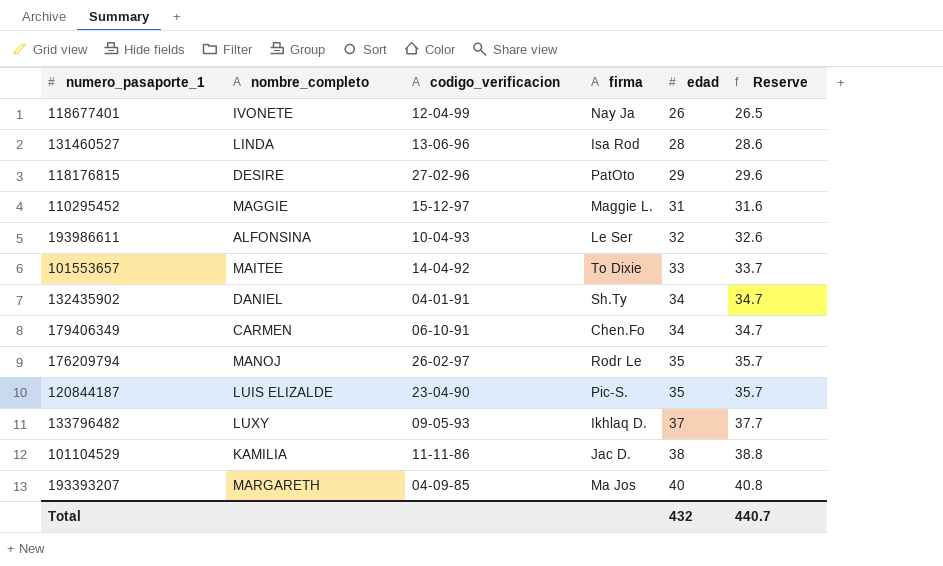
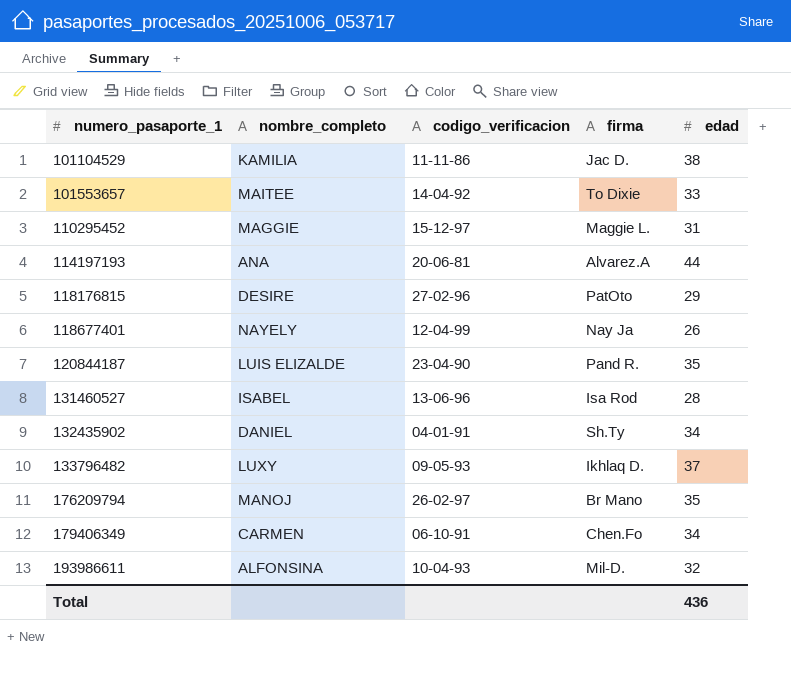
row order: edad ascending -> numero_pasaporte_1 ascending
column Reserve | formula: [edad] * 1.02 -> none
row 193393207: MARGARETH | 04-09-85 | Ma Jos | 40 | 40.8 -> none
row 114197193: none -> ANA | 20-06-81 | Alvarez.A | 44
118677401 | nombre_completo: IVONETE -> NAYELY
120844187 | firma: Pic-S. -> Pand R.
131460527 | nombre_completo: LINDA -> ISABEL
176209794 | firma: Rodr Le -> Br Mano
193986611 | firma: Le Ser -> Mil-D.
Total | edad: 432 -> 436

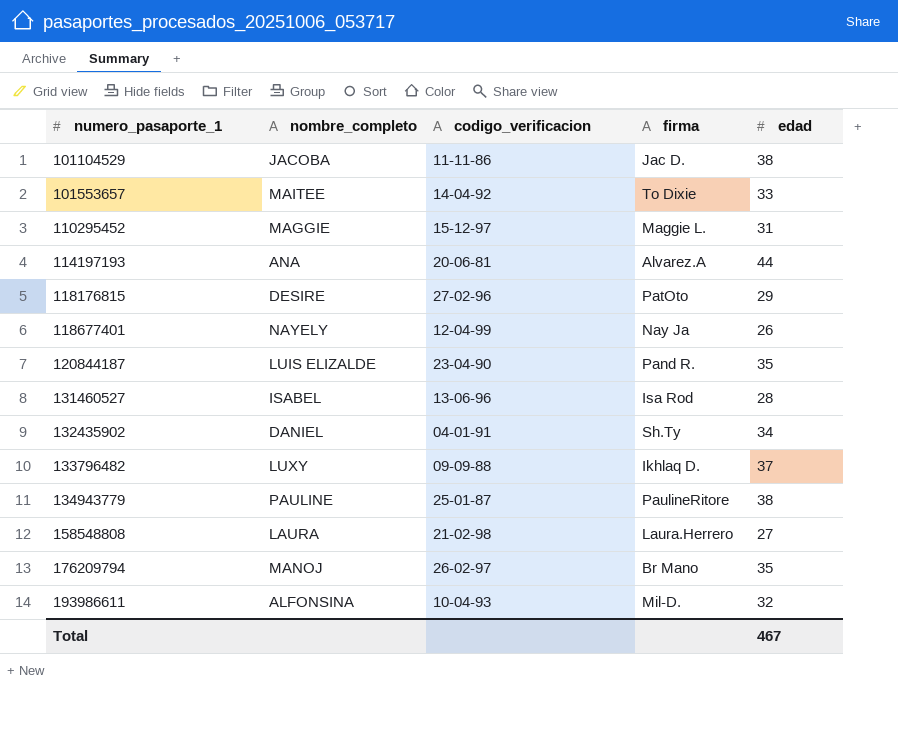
row 179406349: CARMEN | 06-10-91 | Chen.Fo | 34 -> none
101104529 | nombre_completo: KAMILIA -> JACOBA
133796482 | codigo_verificacion: 09-05-93 -> 09-09-88
row 134943779: none -> PAULINE | 25-01-87 | PaulineRitore | 38
row 158548808: none -> LAURA | 21-02-98 | Laura.Herrero | 27
Total | edad: 436 -> 467

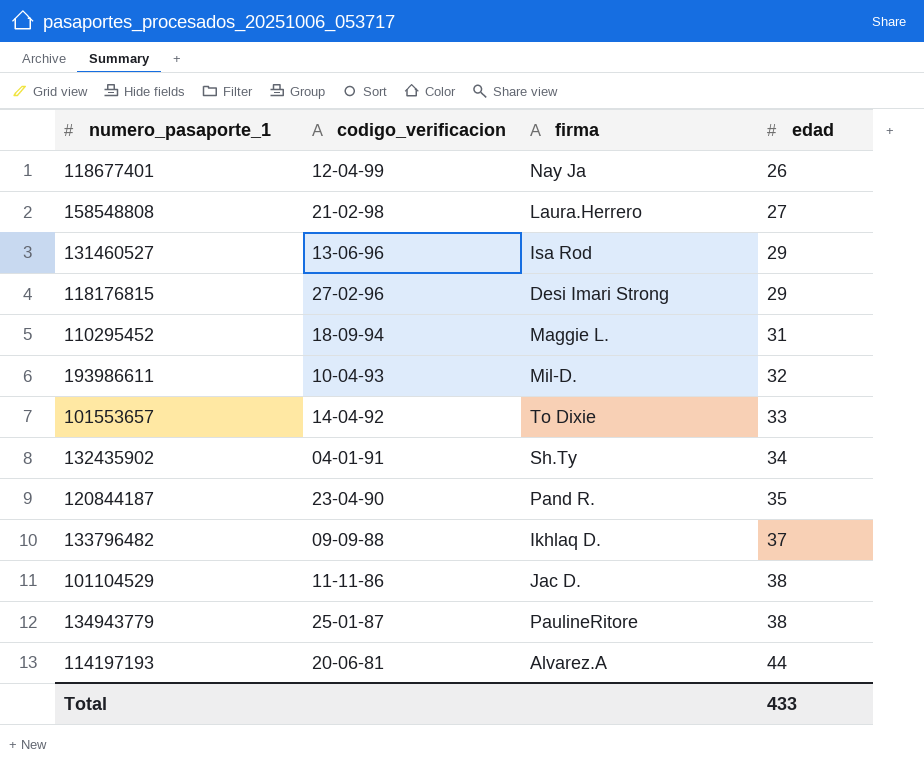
row order: numero_pasaporte_1 ascending -> edad ascending
column nombre_completo | position: 2 -> none
row 176209794: MANOJ | 26-02-97 | Br Mano | 35 -> none
131460527 | edad: 28 -> 29
118176815 | firma: PatOto -> Desi Imari Strong
110295452 | codigo_verificacion: 15-12-97 -> 18-09-94
Total | edad: 467 -> 433

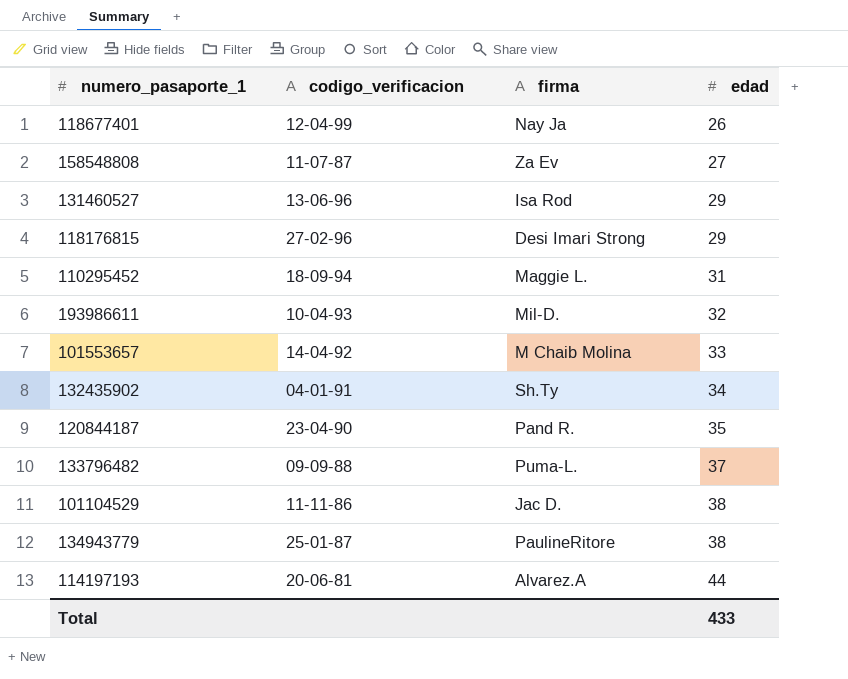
158548808 | codigo_verificacion: 21-02-98 -> 11-07-87
158548808 | firma: Laura.Herrero -> Za Ev
101553657 | firma: To Dixie -> M Chaib Molina
133796482 | firma: Ikhlaq D. -> Puma-L.

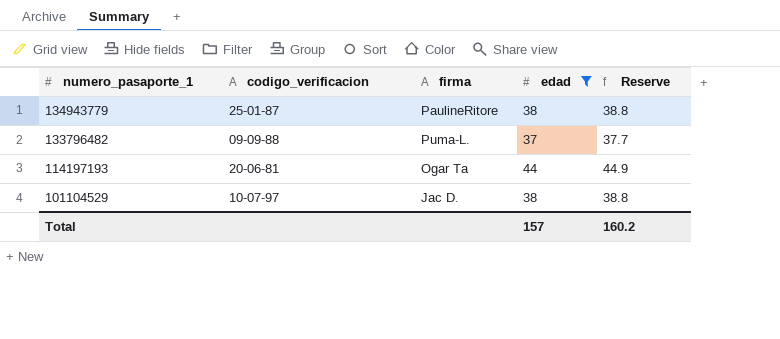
filter: none -> edad >= 37
row order: edad ascending -> numero_pasaporte_1 descending
column Reserve | formula: none -> [edad] * 1.02
114197193 | firma: Alvarez.A -> Ogar Ta
101104529 | codigo_verificacion: 11-11-86 -> 10-07-97
Total | edad: 433 -> 157

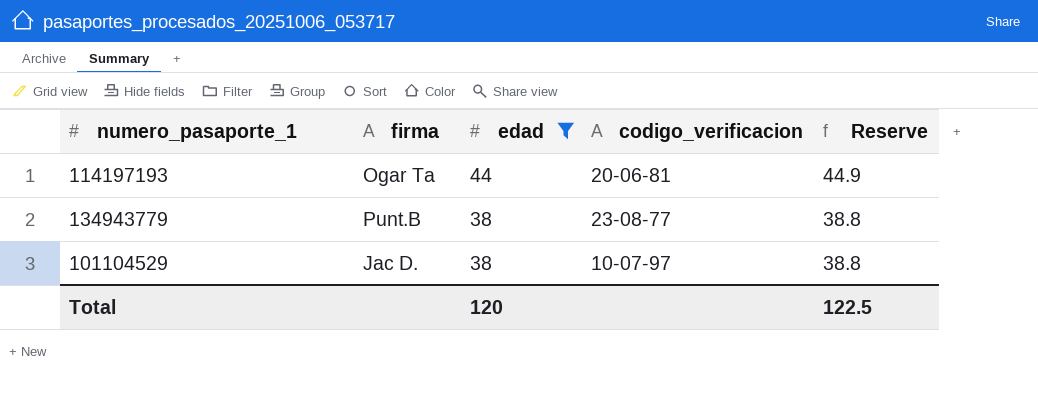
row order: numero_pasaporte_1 descending -> edad descending
column codigo_verificacion | position: 2 -> 4
row 133796482: 09-09-88 | Puma-L. | 37 | 37.7 -> none
134943779 | firma: PaulineRitore -> Punt.B
134943779 | codigo_verificacion: 25-01-87 -> 23-08-77
Total | edad: 157 -> 120
Total | Reserve: 160.2 -> 122.5

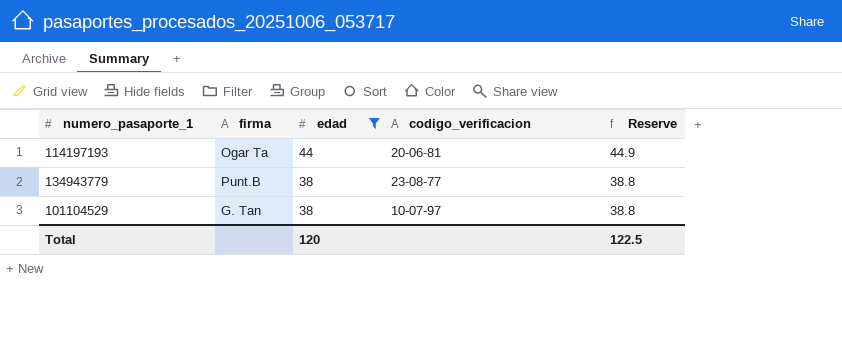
101104529 | firma: Jac D. -> G. Tan

